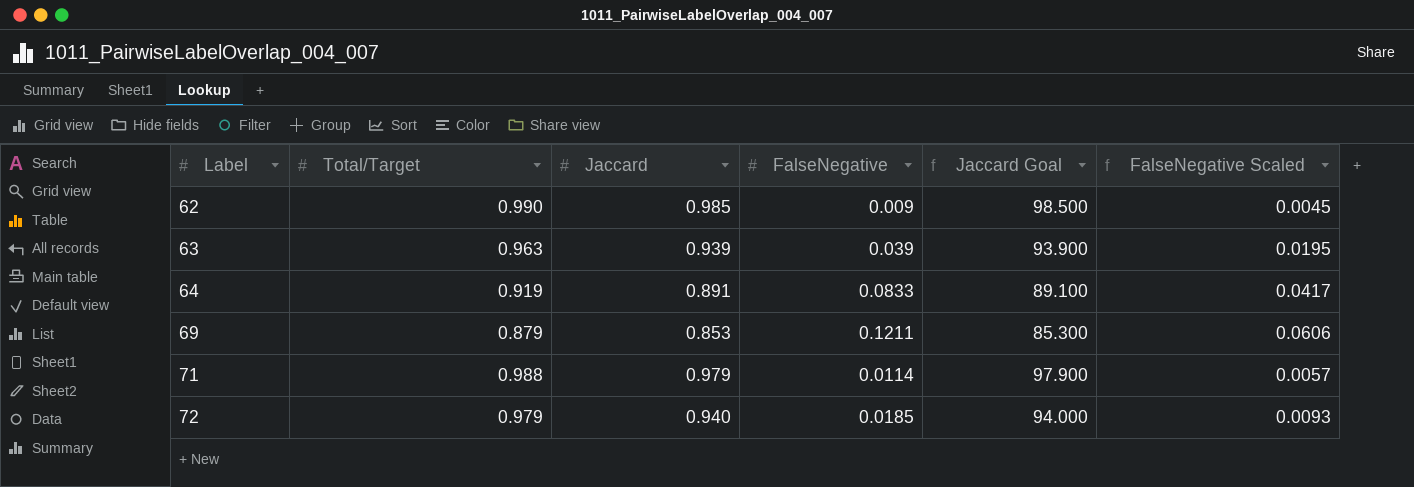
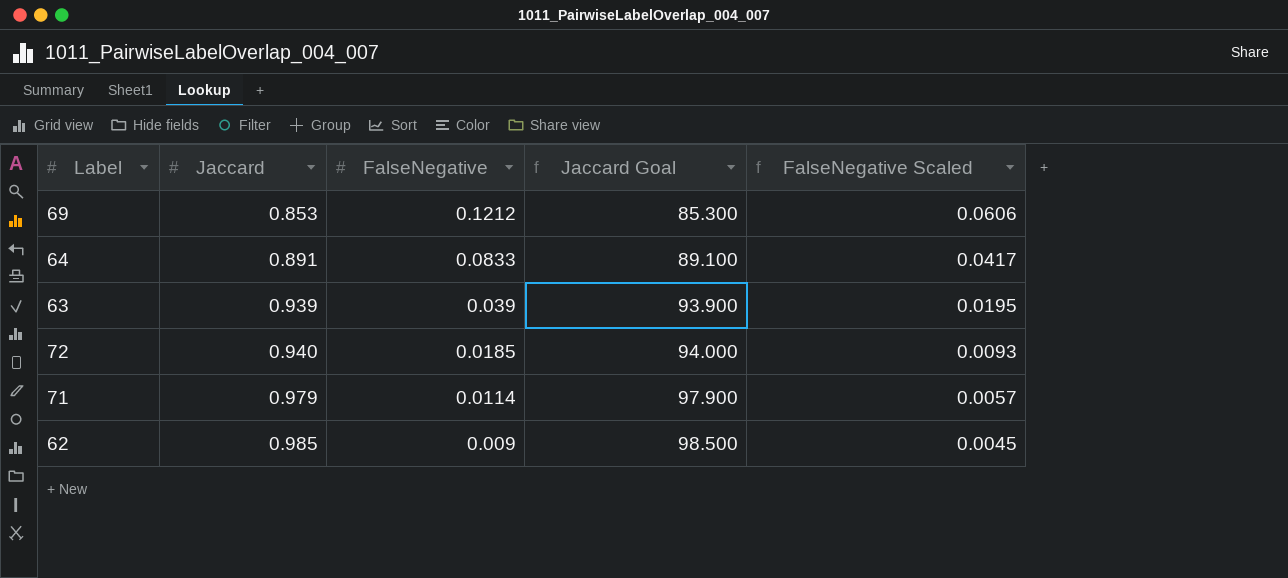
row order: Label ascending -> Jaccard ascending
column Total/Target | position: 2 -> none
69 | FalseNegative: 0.1211 -> 0.1212

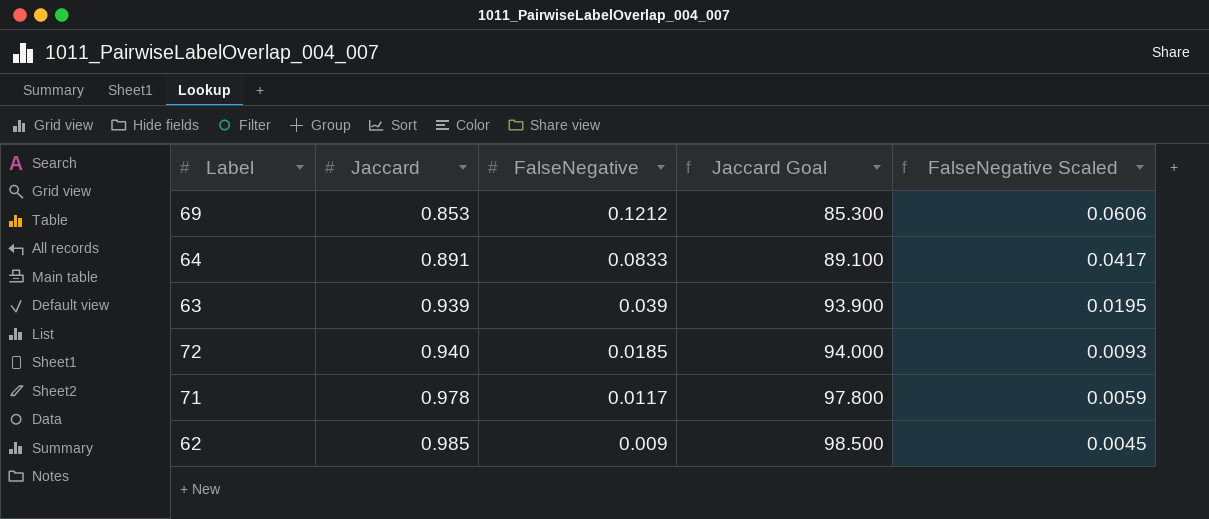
71 | Jaccard: 0.979 -> 0.978
71 | FalseNegative: 0.0114 -> 0.0117
71 | Jaccard Goal: 97.900 -> 97.800
71 | FalseNegative Scaled: 0.0057 -> 0.0059

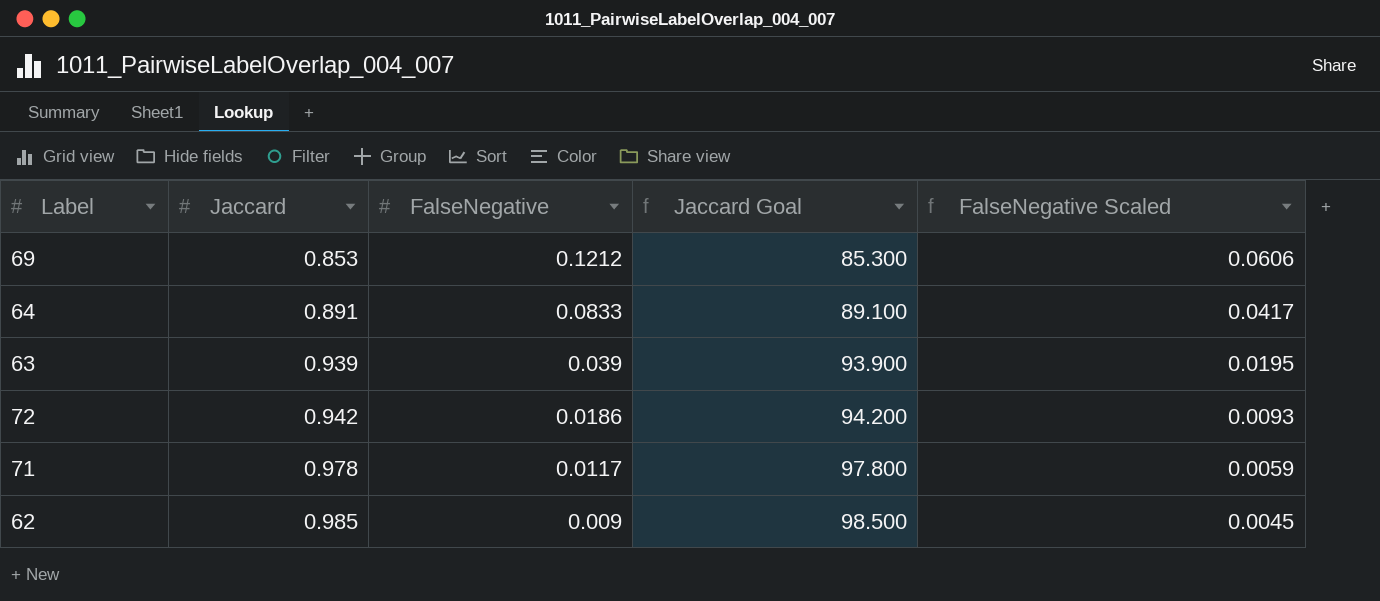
72 | Jaccard: 0.940 -> 0.942
72 | FalseNegative: 0.0185 -> 0.0186
72 | Jaccard Goal: 94.000 -> 94.200

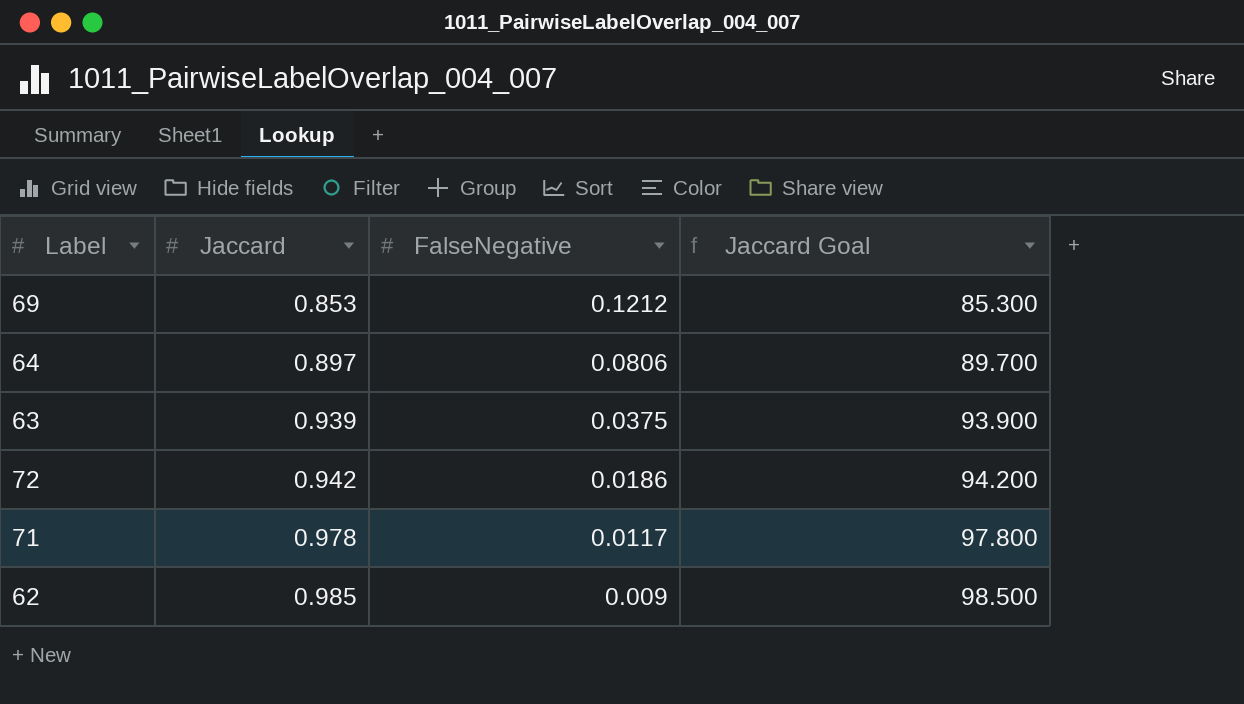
column FalseNegative Scaled | formula: [FalseNegative] * 0.5 -> none
64 | Jaccard: 0.891 -> 0.897
64 | FalseNegative: 0.0833 -> 0.0806
64 | Jaccard Goal: 89.100 -> 89.700
63 | FalseNegative: 0.039 -> 0.0375

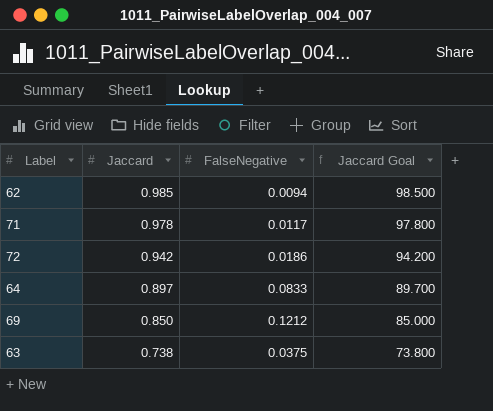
row order: Jaccard ascending -> Jaccard descending
62 | FalseNegative: 0.009 -> 0.0094
64 | FalseNegative: 0.0806 -> 0.0833
69 | Jaccard: 0.853 -> 0.850
69 | Jaccard Goal: 85.300 -> 85.000
63 | Jaccard: 0.939 -> 0.738
63 | Jaccard Goal: 93.900 -> 73.800

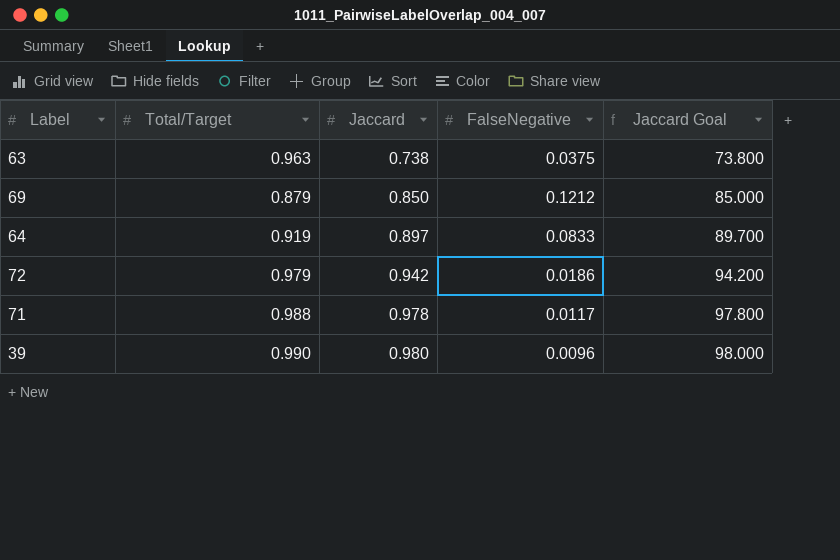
row order: Jaccard descending -> Jaccard ascending
column Total/Target | position: none -> 2
row 62: 0.985 | 0.0094 | 98.500 -> none
row 39: none -> 0.990 | 0.980 | 0.0096 | 98.000

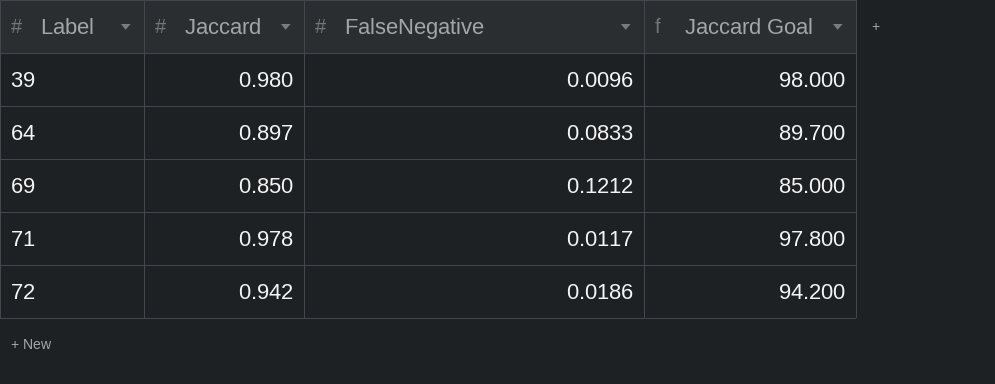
row order: Jaccard ascending -> Label ascending
column Total/Target | position: 2 -> none
row 63: 0.963 | 0.738 | 0.0375 | 73.800 -> none

